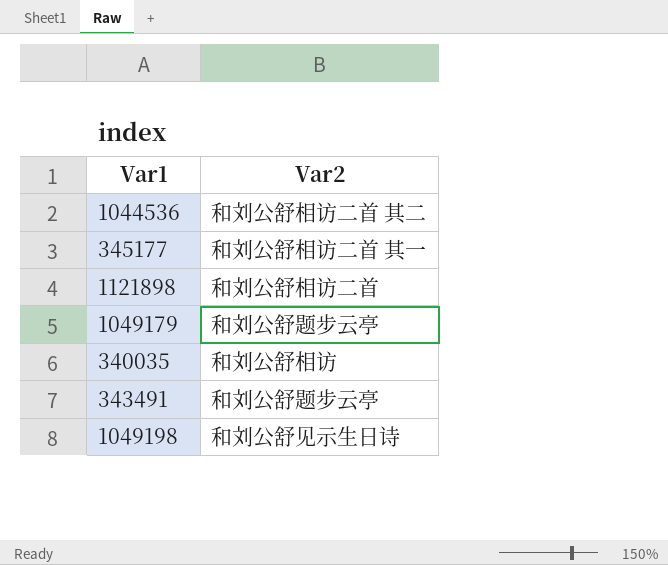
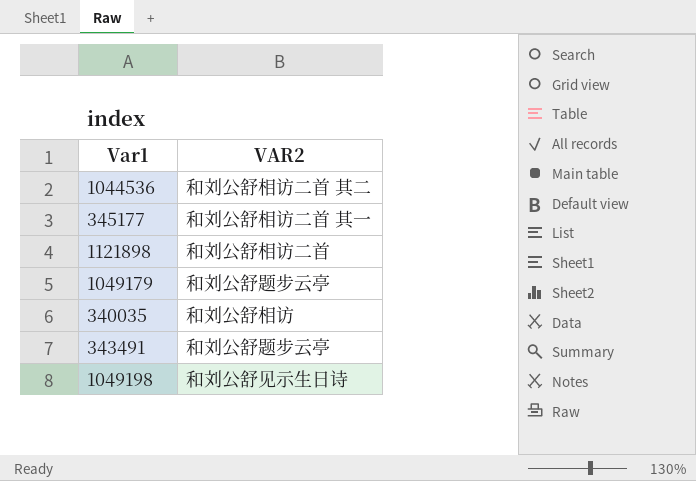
column name: Var2 -> VAR2

